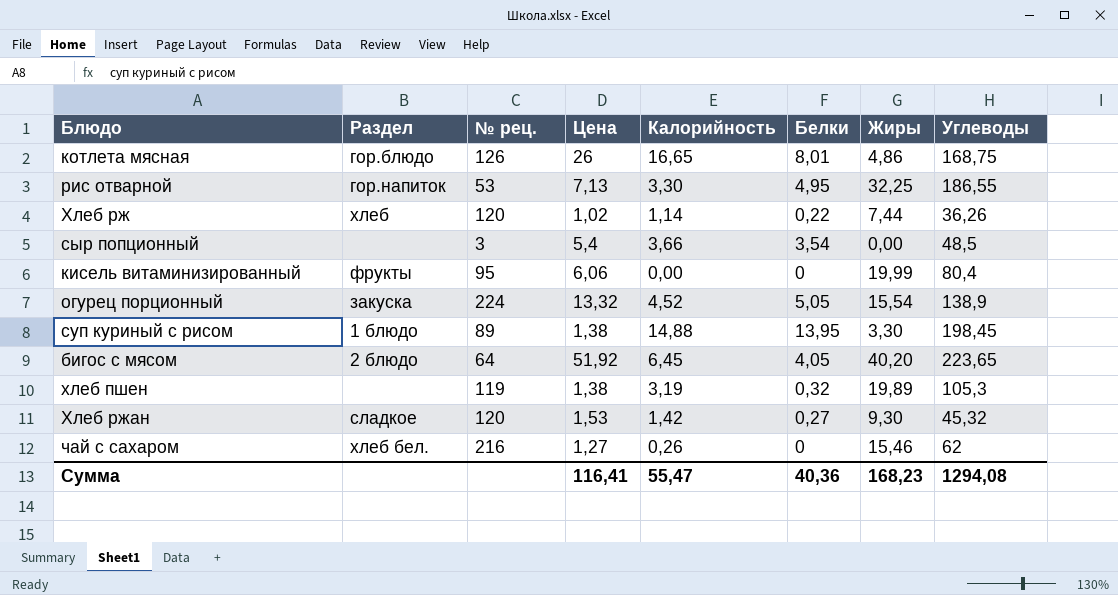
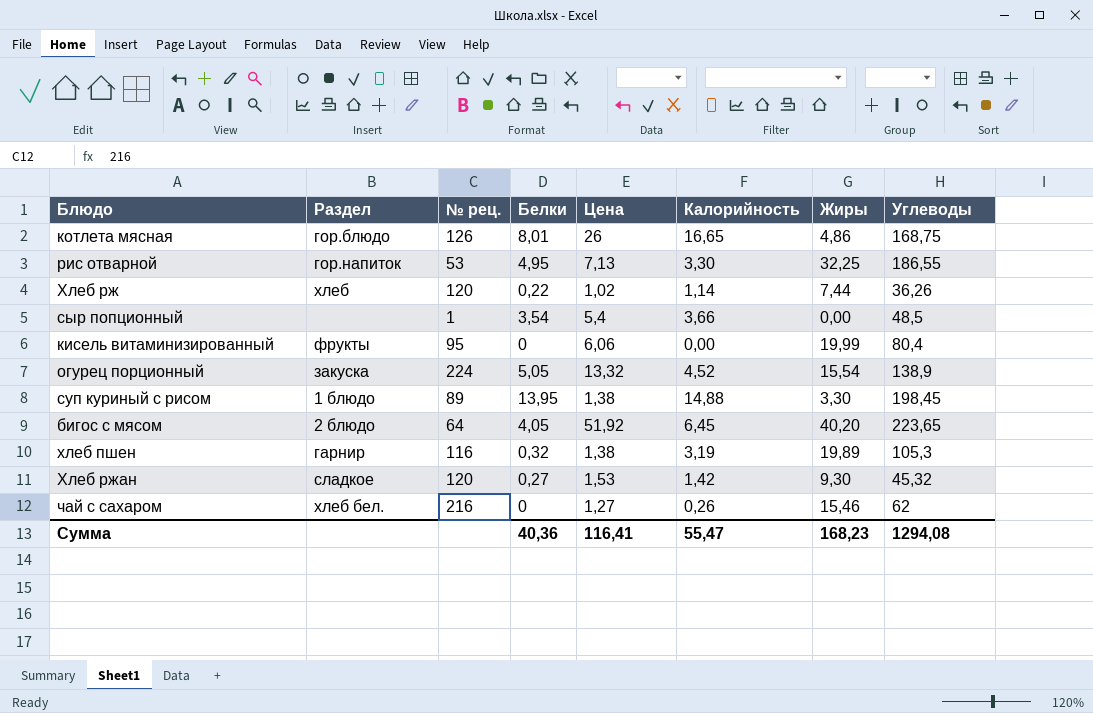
column Белки | position: 6 -> 4
сыр попционный | № рец.: 3 -> 1
хлеб пшен | Раздел: none -> гарнир
хлеб пшен | № рец.: 119 -> 116

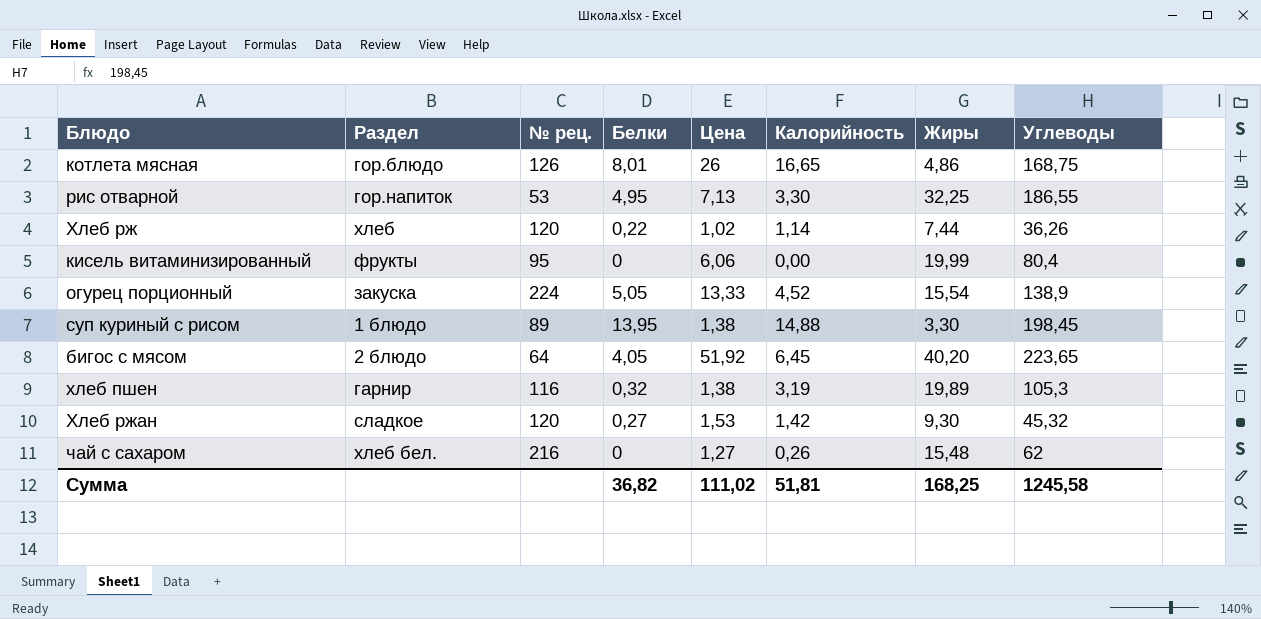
row сыр попционный: none | 1 | 3,54 | 5,4 | 3,66 | 0,00 | 48,5 -> none
огурец порционный | Цена: 13,32 -> 13,33
чай с сахаром | Жиры: 15,46 -> 15,48
Сумма | Белки: 40,36 -> 36,82
Сумма | Цена: 116,41 -> 111,02
Сумма | Калорийность: 55,47 -> 51,81
Сумма | Жиры: 168,23 -> 168,25
Сумма | Углеводы: 1294,08 -> 1245,58

